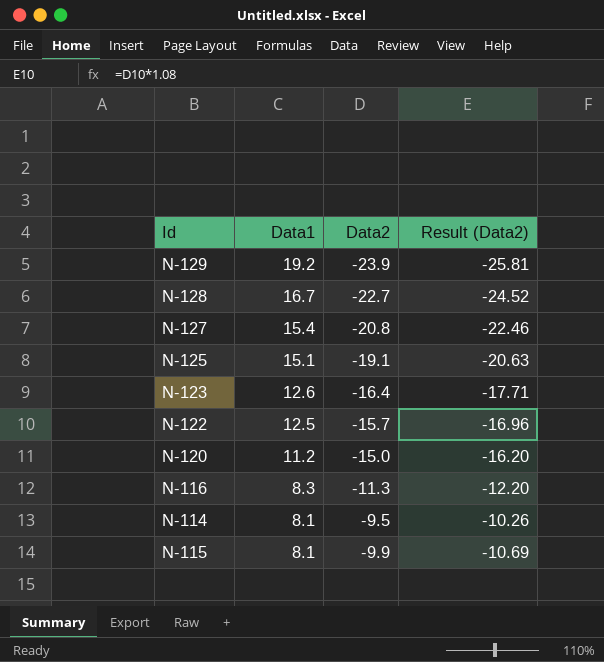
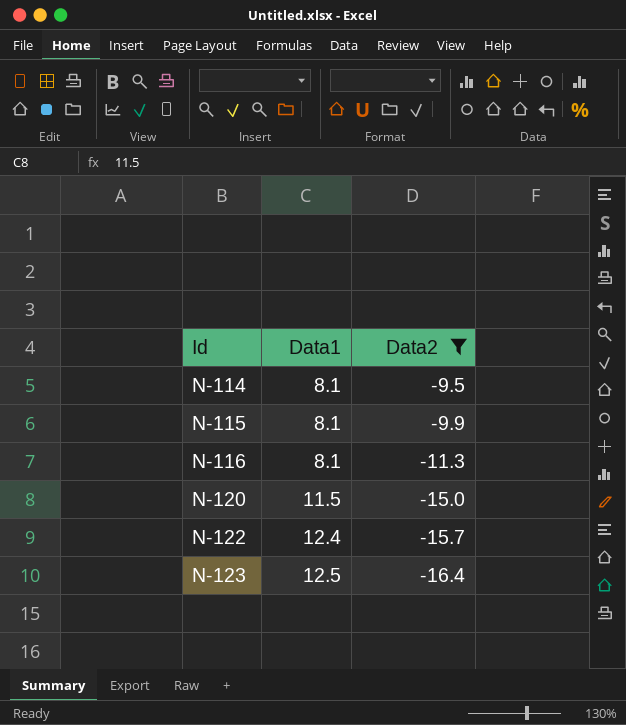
filter: none -> Data2 >= -16.4
row order: Data1 descending -> Id ascending
column Result (Data2) | formula: [Data2] * 1.08 -> none
N-116 | Data1: 8.3 -> 8.1
N-120 | Data1: 11.2 -> 11.5
N-122 | Data1: 12.5 -> 12.4
N-123 | Data1: 12.6 -> 12.5

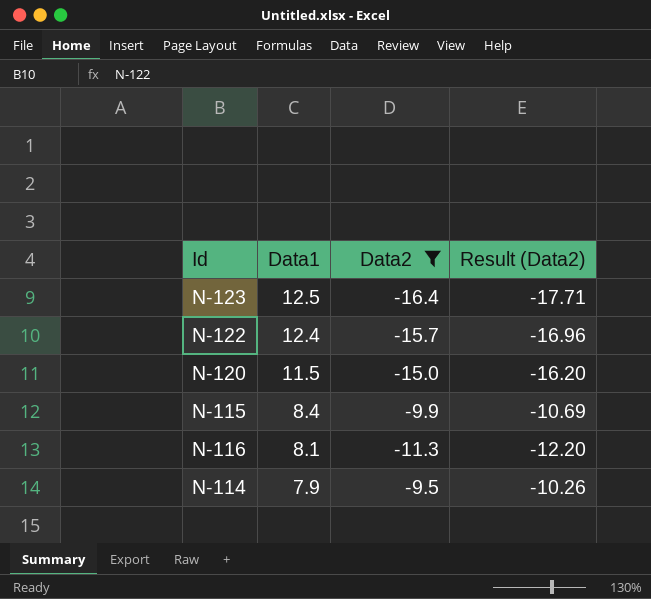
row order: Id ascending -> Data1 descending
column Result (Data2) | formula: none -> [Data2] * 1.08
N-115 | Data1: 8.1 -> 8.4
N-114 | Data1: 8.1 -> 7.9

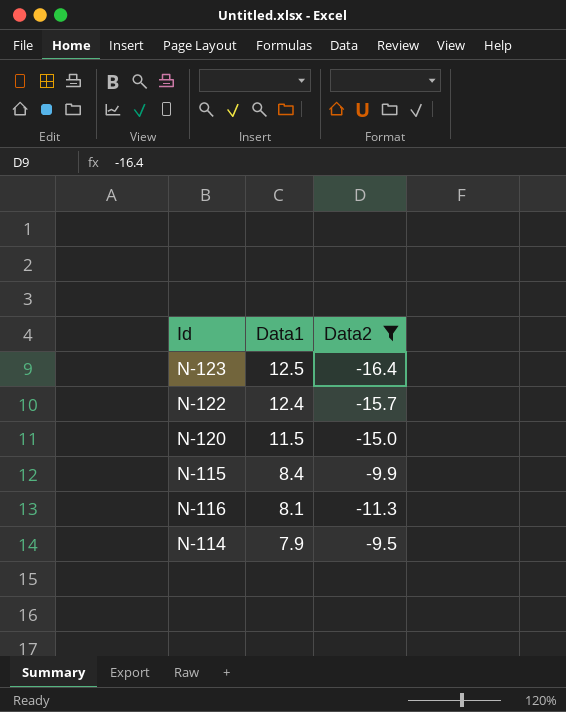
column Result (Data2) | formula: [Data2] * 1.08 -> none

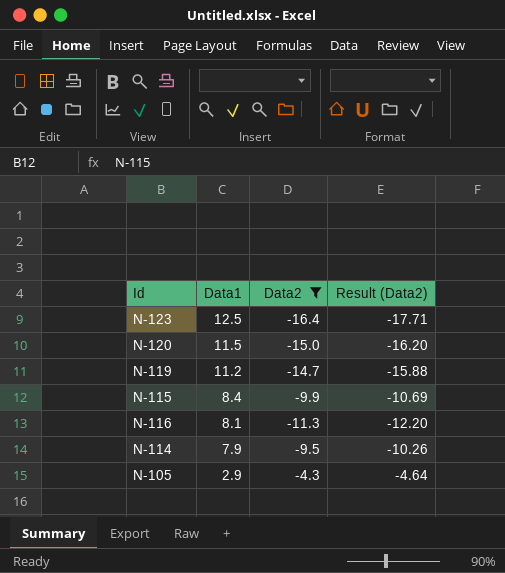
column Result (Data2) | formula: none -> [Data2] * 1.08
row N-122: 12.4 | -15.7 -> none
row N-119: none -> 11.2 | -14.7 | -15.88
row N-105: none -> 2.9 | -4.3 | -4.64

